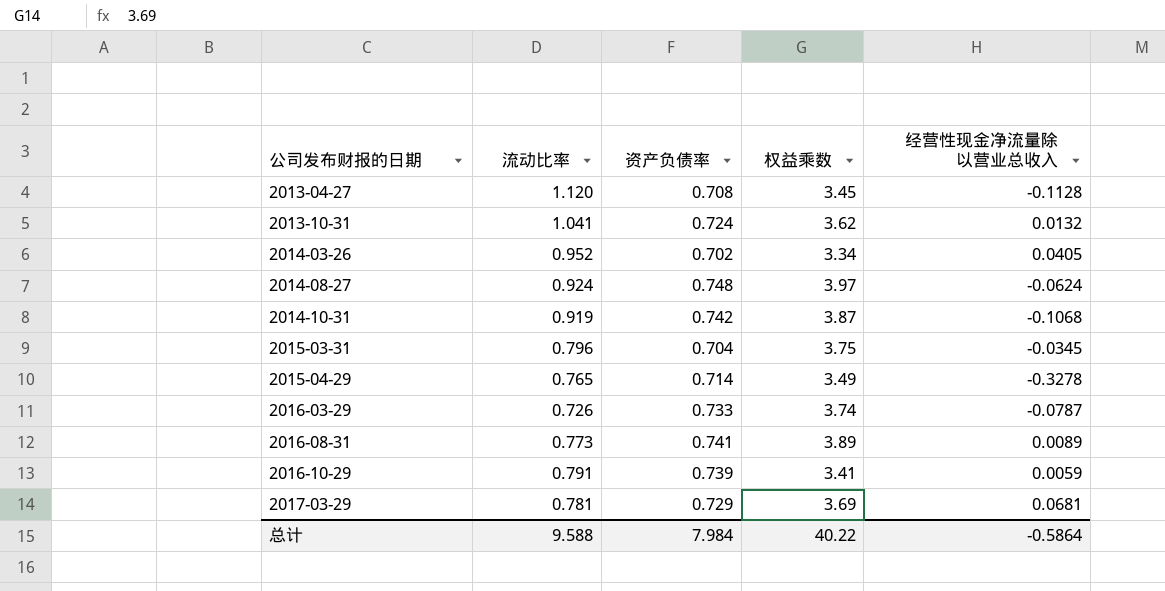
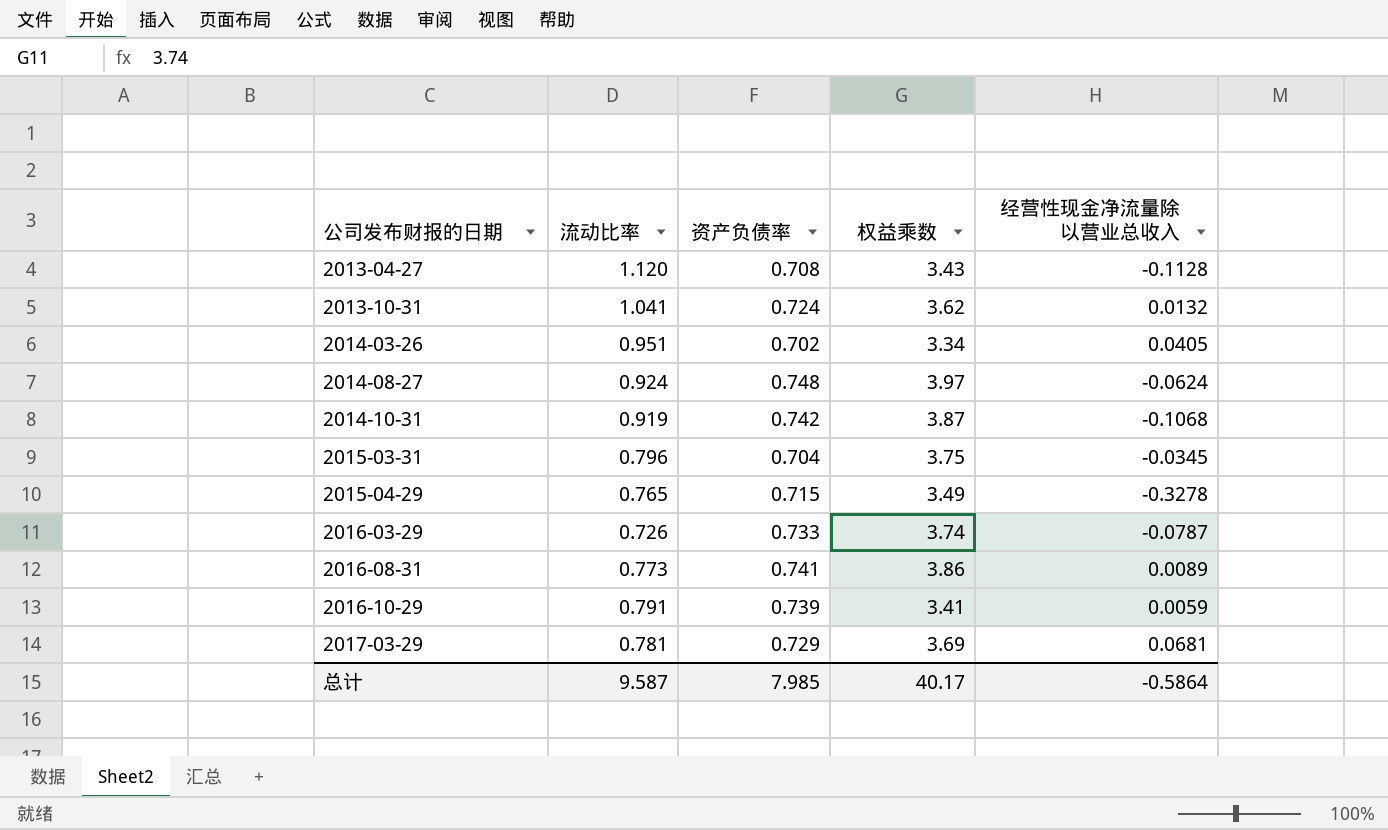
2013-04-27 | 权益乘数: 3.45 -> 3.43
2014-03-26 | 流动比率: 0.952 -> 0.951
2015-04-29 | 资产负债率: 0.714 -> 0.715
2016-08-31 | 权益乘数: 3.89 -> 3.86
总计 | 流动比率: 9.588 -> 9.587
总计 | 资产负债率: 7.984 -> 7.985
总计 | 权益乘数: 40.22 -> 40.17

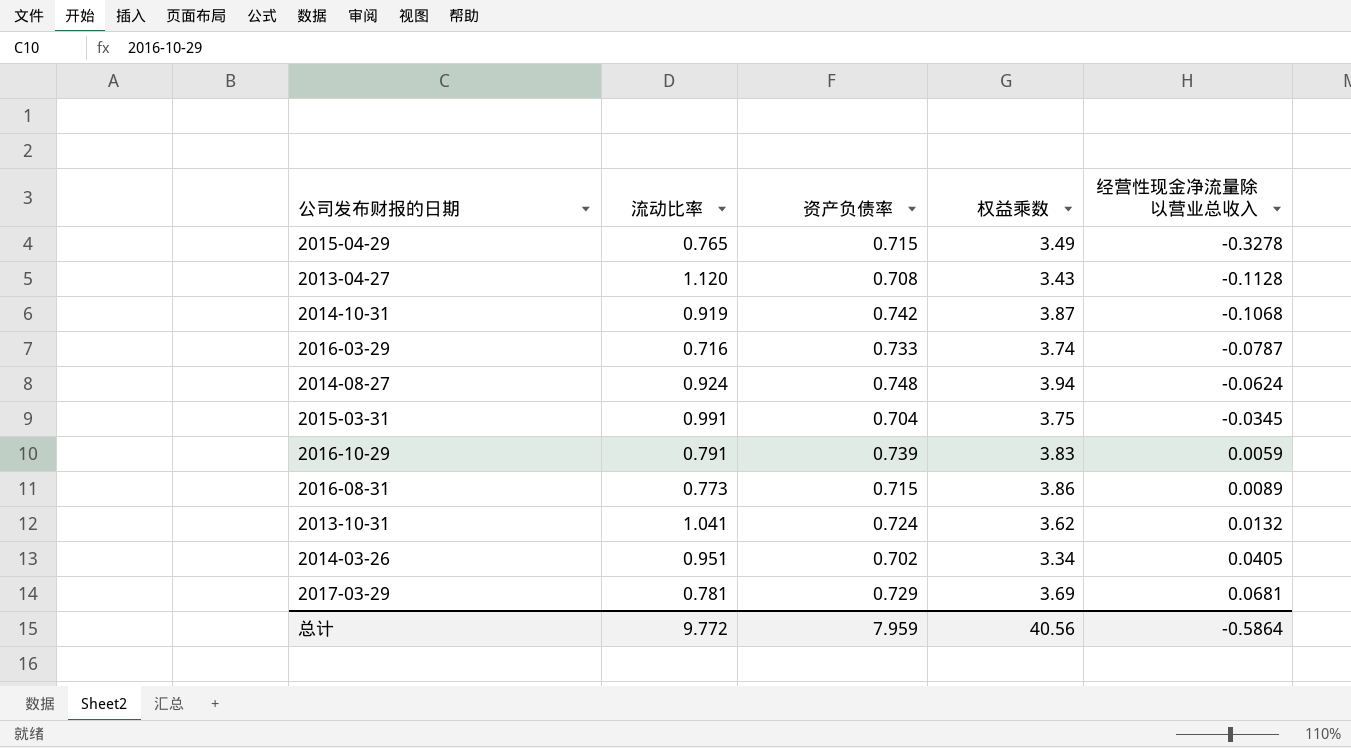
row order: 公司发布财报的日期 ascending -> 经营性现金净流量除以营业总收入 ascending
2016-03-29 | 流动比率: 0.726 -> 0.716
2014-08-27 | 权益乘数: 3.97 -> 3.94
2015-03-31 | 流动比率: 0.796 -> 0.991
2016-10-29 | 权益乘数: 3.41 -> 3.83
2016-08-31 | 资产负债率: 0.741 -> 0.715
总计 | 流动比率: 9.587 -> 9.772
总计 | 资产负债率: 7.985 -> 7.959
总计 | 权益乘数: 40.17 -> 40.56

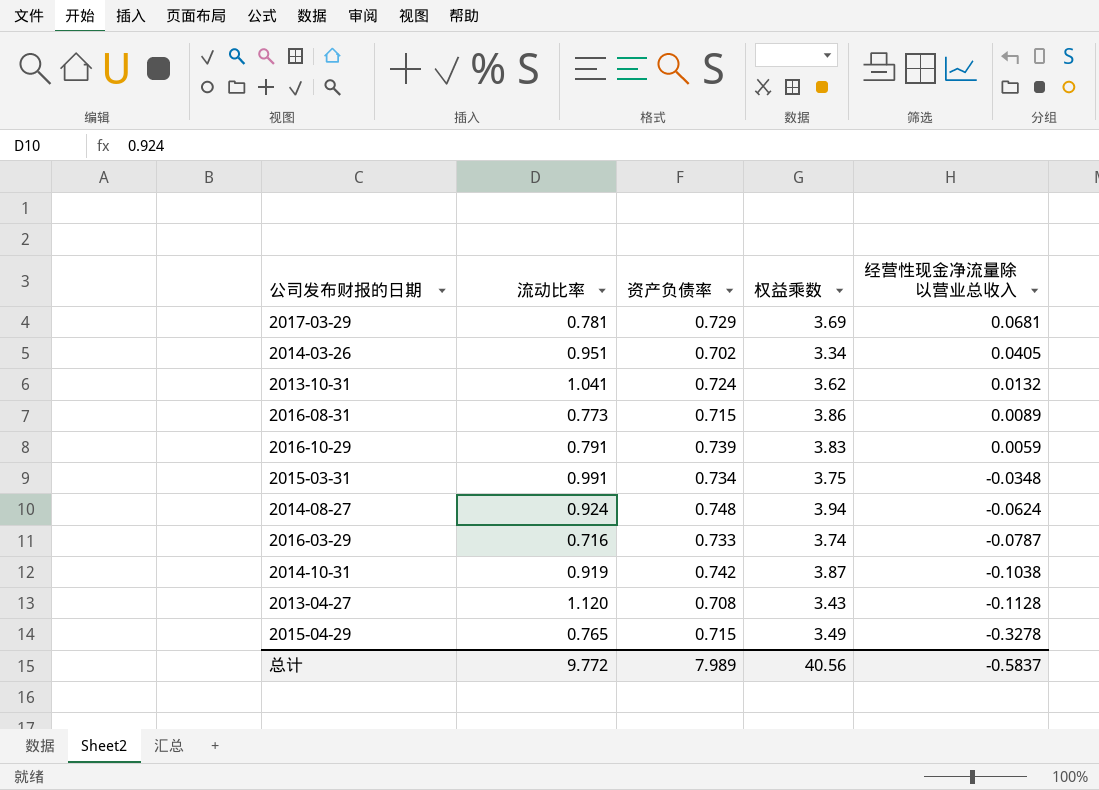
row order: 经营性现金净流量除以营业总收入 ascending -> 经营性现金净流量除以营业总收入 descending
2015-03-31 | 资产负债率: 0.704 -> 0.734
2015-03-31 | 经营性现金净流量除以营业总收入: -0.0345 -> -0.0348
2014-10-31 | 经营性现金净流量除以营业总收入: -0.1068 -> -0.1038
总计 | 资产负债率: 7.959 -> 7.989
总计 | 经营性现金净流量除以营业总收入: -0.5864 -> -0.5837

